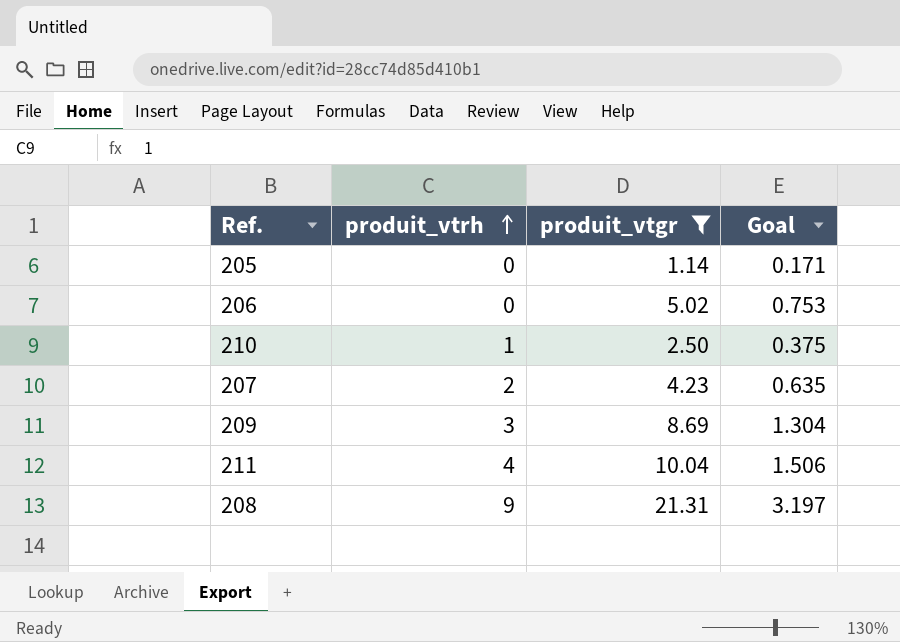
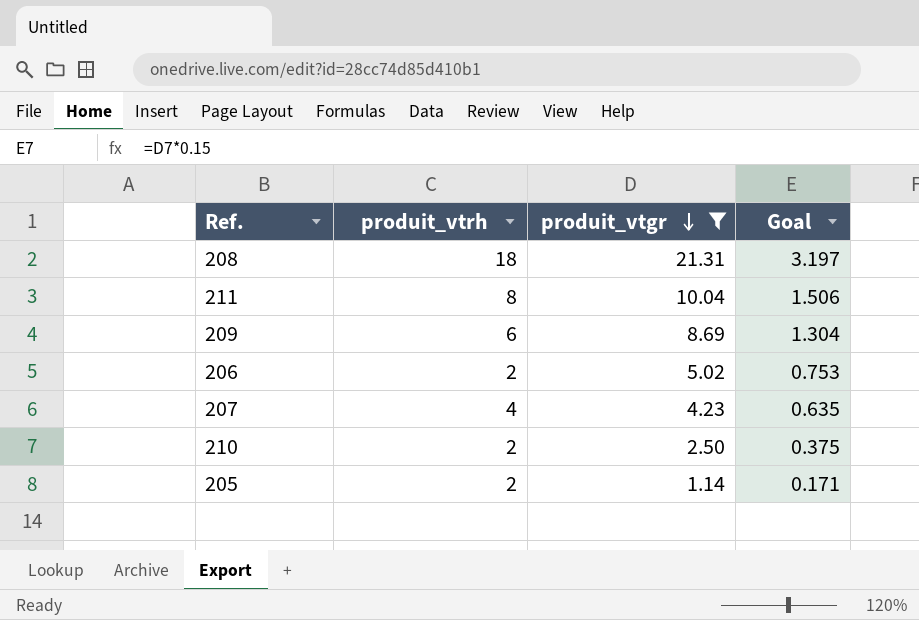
row order: produit_vtrh ascending -> produit_vtgr descending
208 | produit_vtrh: 9 -> 18
211 | produit_vtrh: 4 -> 8
209 | produit_vtrh: 3 -> 6
206 | produit_vtrh: 0 -> 2
207 | produit_vtrh: 2 -> 4
210 | produit_vtrh: 1 -> 2
205 | produit_vtrh: 0 -> 2

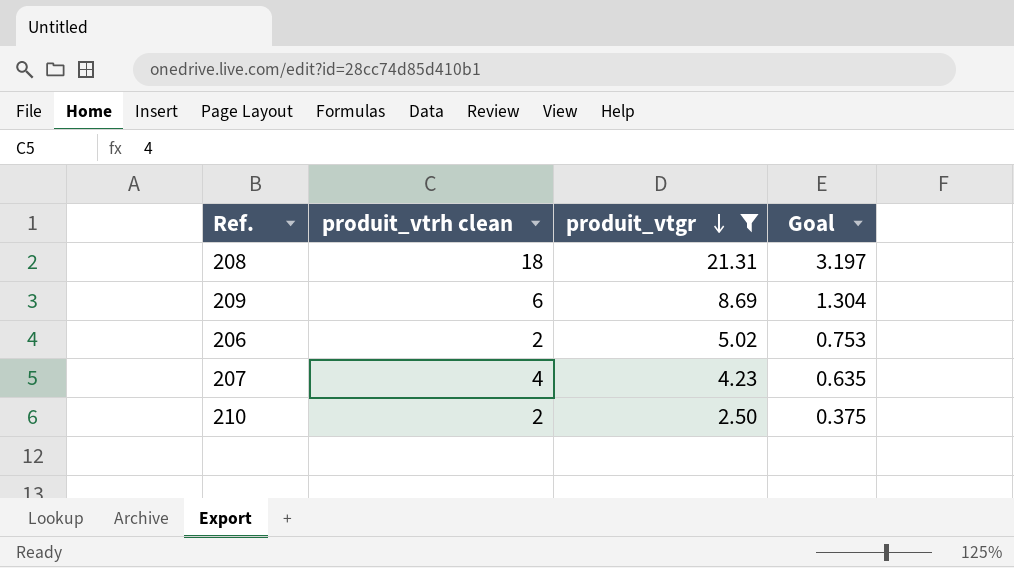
column name: produit_vtrh -> produit_vtrh clean
row 211: 8 | 10.04 | 1.506 -> none
row 205: 2 | 1.14 | 0.171 -> none

